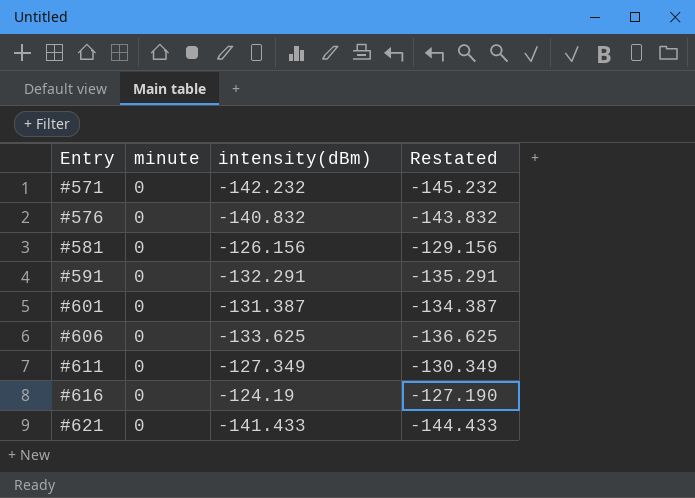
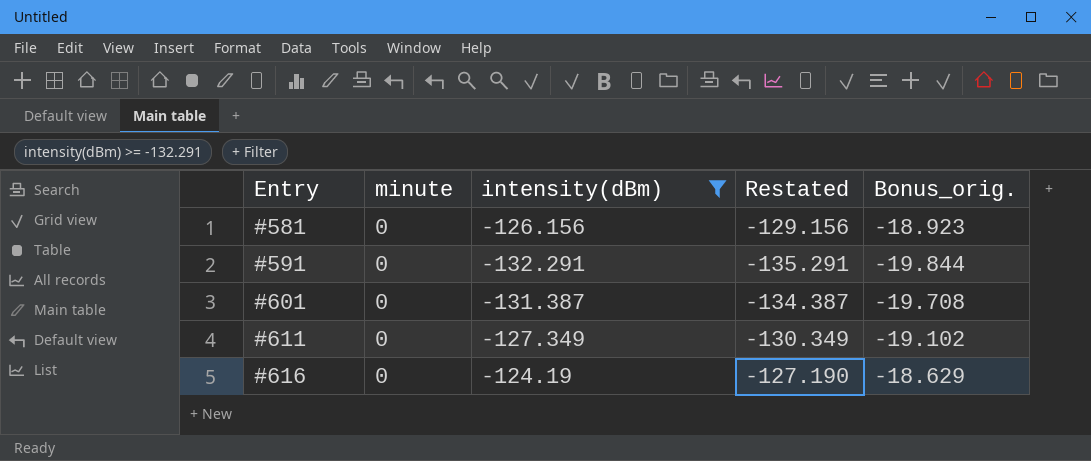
filter: none -> intensity(dBm) >= -132.291
column Bonus_orig. | formula: none -> [intensity(dBm)] * 0.15

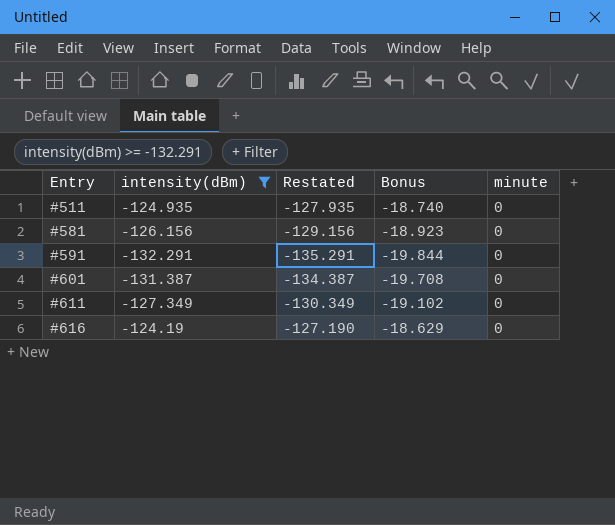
column name: Bonus_orig. -> Bonus
column minute | position: 2 -> 5
row #511: none -> -124.935 | -127.935 | -18.740 | 0

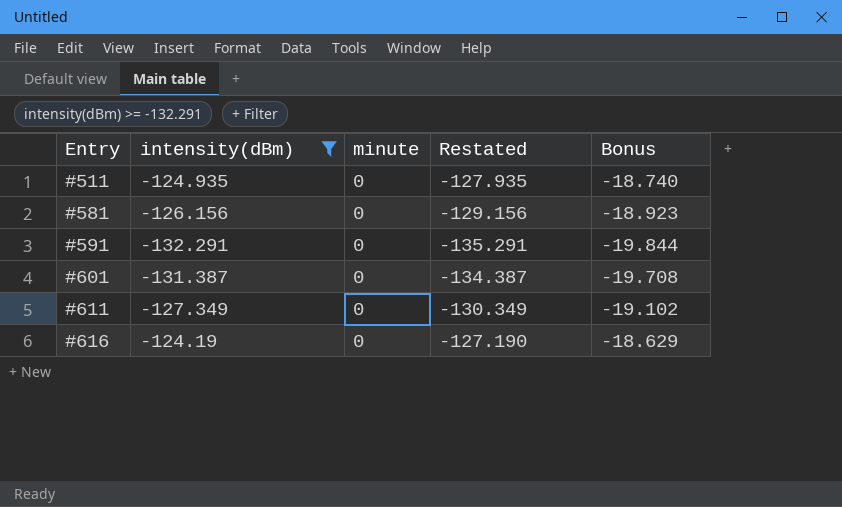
column minute | position: 5 -> 3

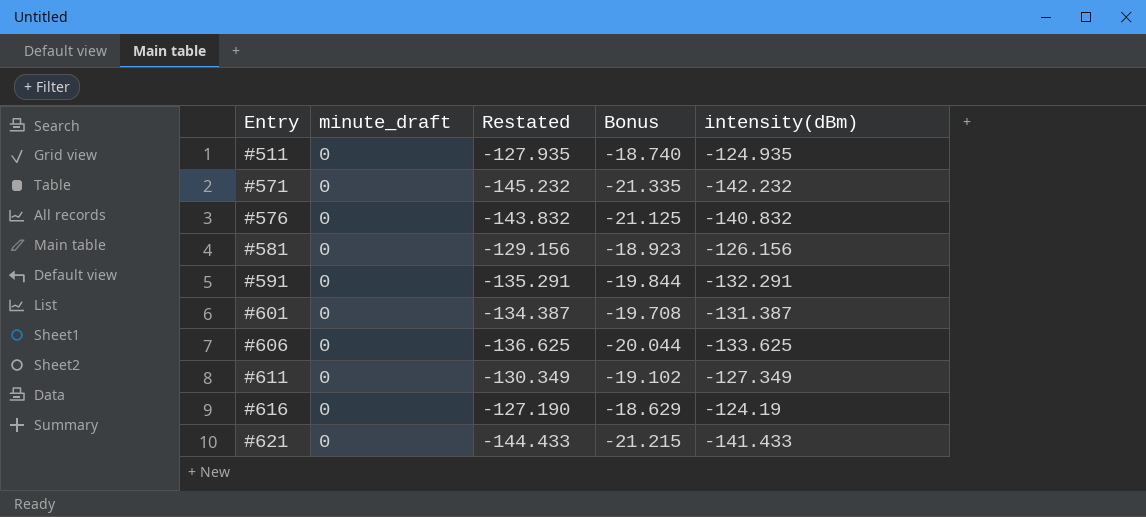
filter: intensity(dBm) >= -132.291 -> none
column name: minute -> minute_draft
column intensity(dBm) | position: 2 -> 5

